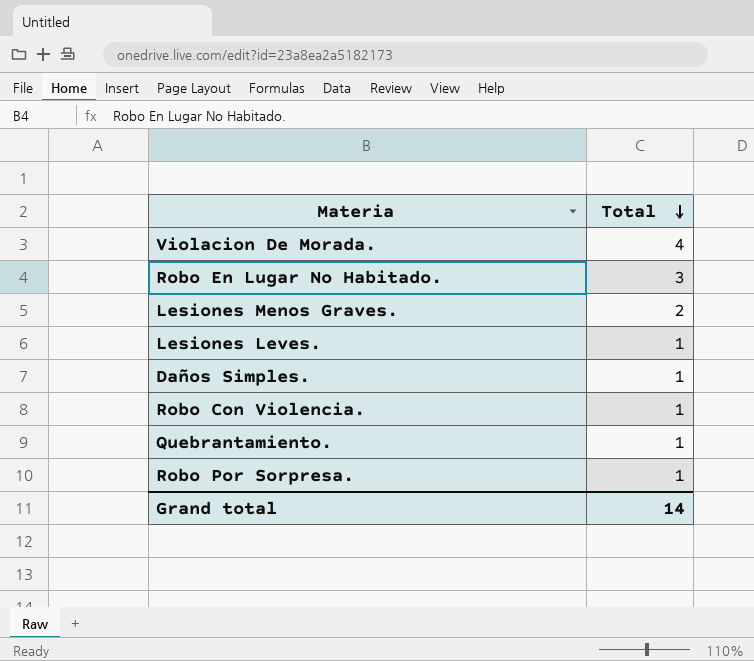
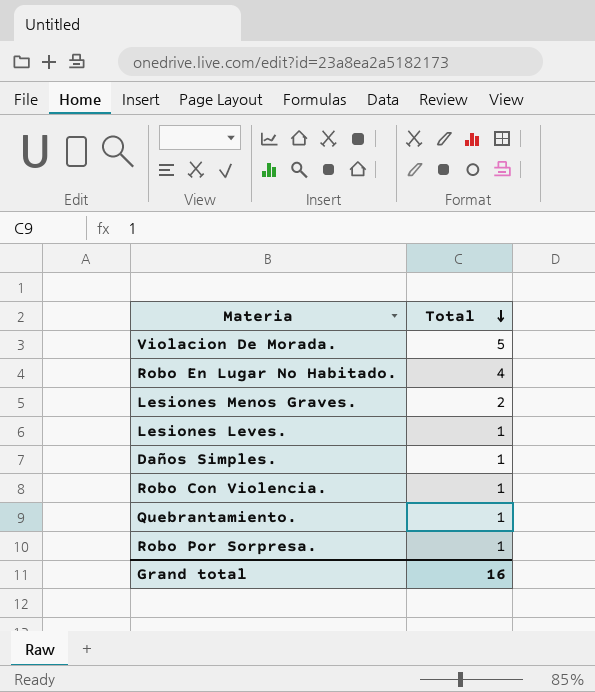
Violacion De Morada. | Total: 4 -> 5
Robo En Lugar No Habitado. | Total: 3 -> 4
Grand total | Total: 14 -> 16

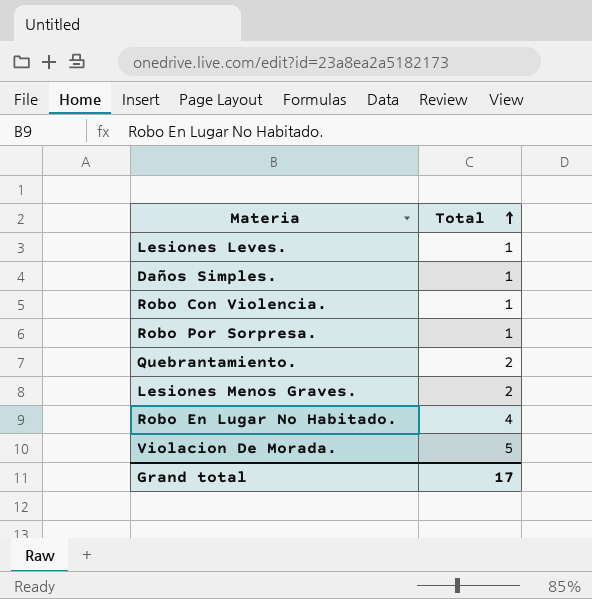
row order: Total descending -> Total ascending
Quebrantamiento. | Total: 1 -> 2
Grand total | Total: 16 -> 17

